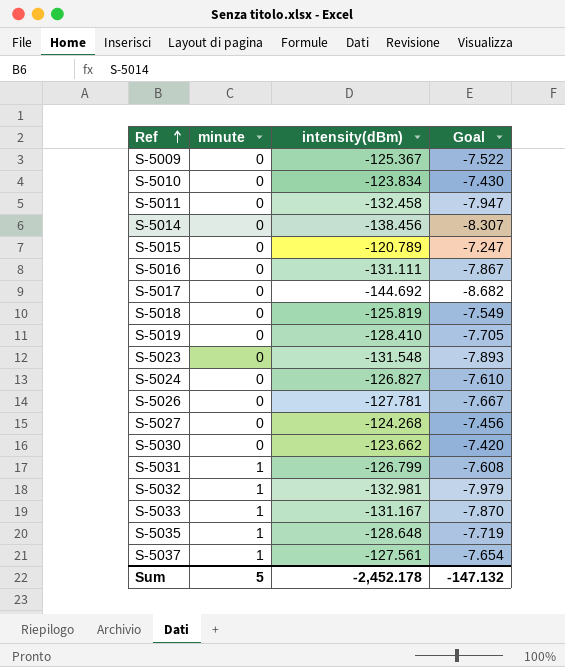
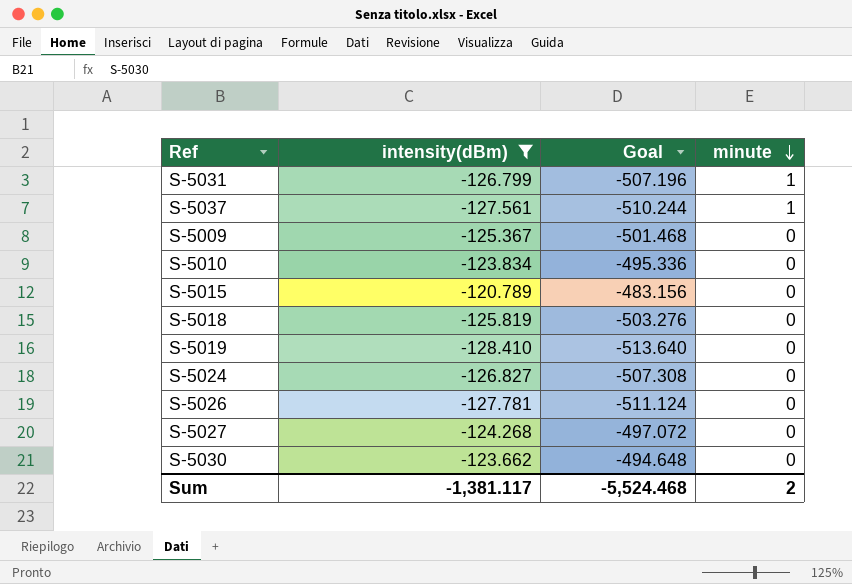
filter: none -> intensity(dBm) >= -128.410
row order: Ref ascending -> minute descending
column Goal | formula: [intensity(dBm)] * 0.06 -> [intensity(dBm)] * 4
column minute | position: 2 -> 4
Sum | intensity(dBm): -2,452.178 -> -1,381.117
Sum | Goal: -147.132 -> -5,524.468
Sum | minute: 5 -> 2

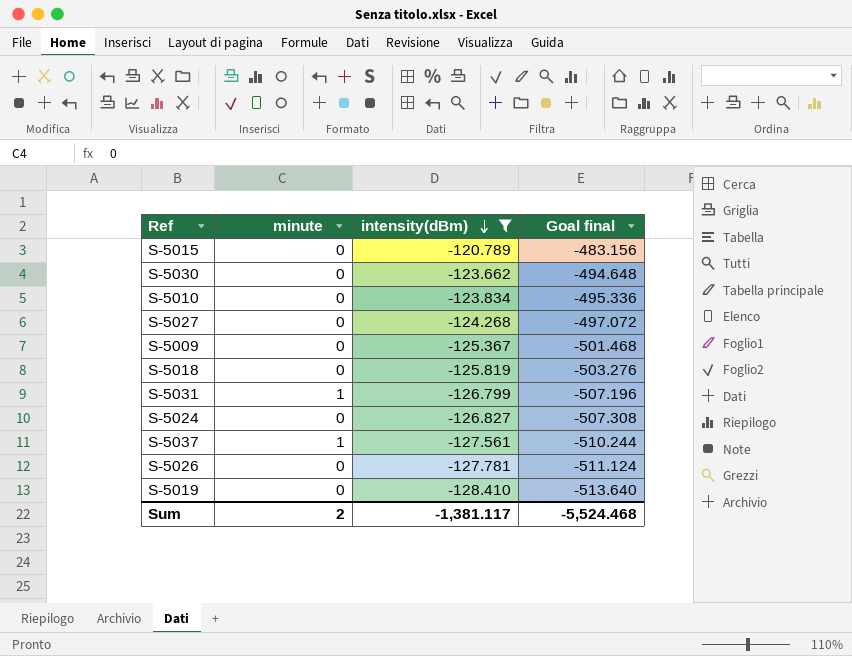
row order: minute descending -> intensity(dBm) descending
column minute | position: 4 -> 2
column name: Goal -> Goal final

